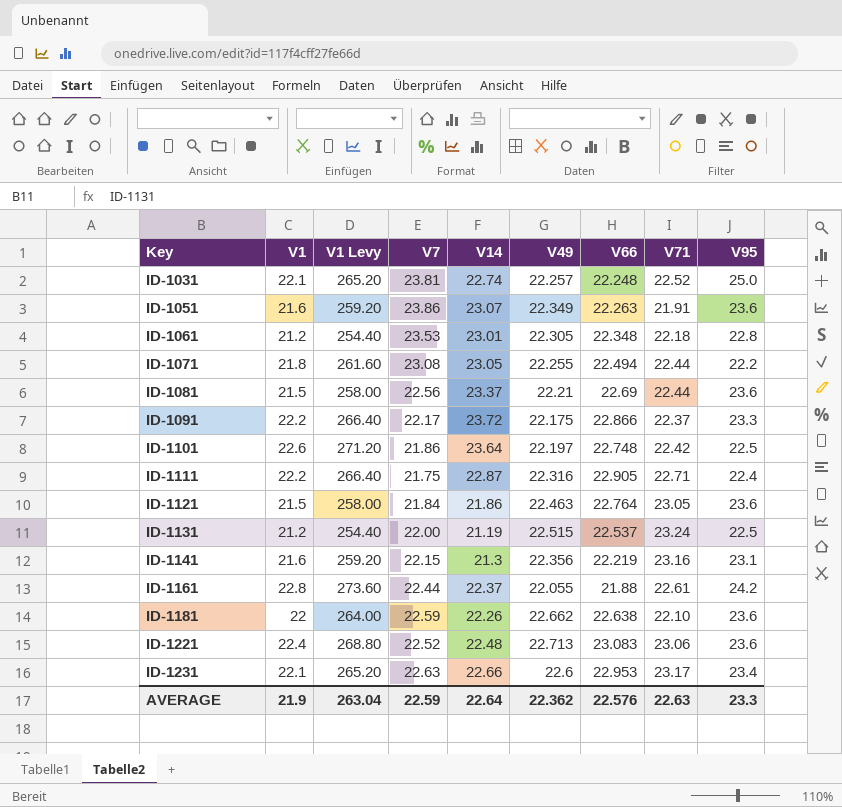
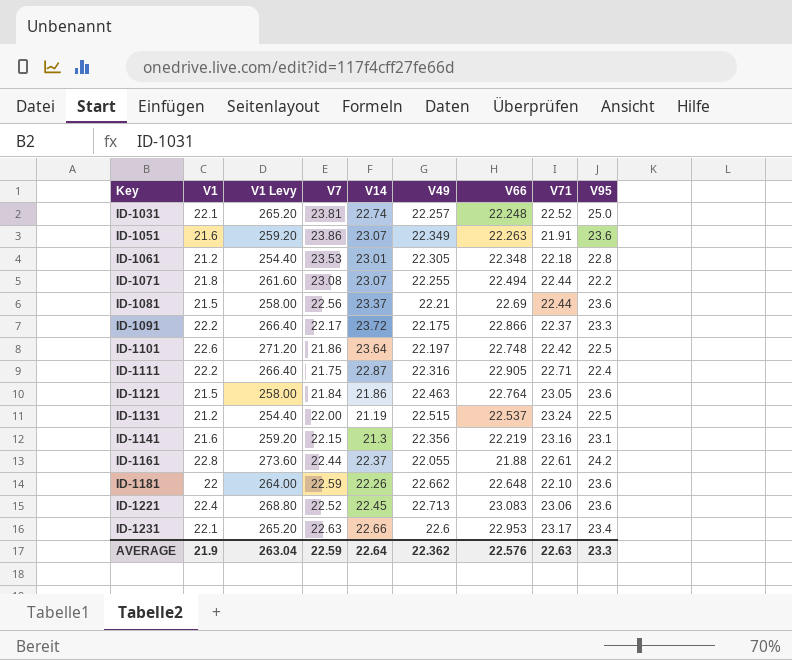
ID-1071 | V14: 23.05 -> 23.07
ID-1181 | V66: 22.638 -> 22.648
ID-1221 | V14: 22.48 -> 22.45

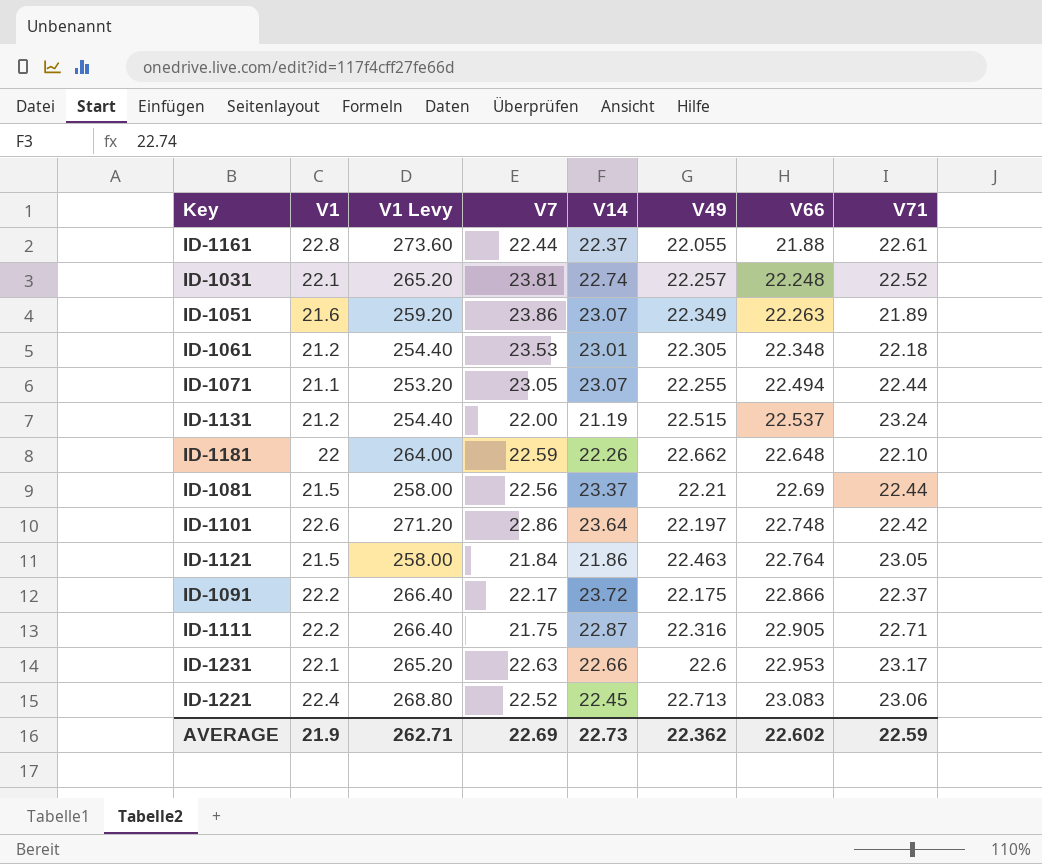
row order: Key ascending -> V66 ascending
column V95 | position: 9 -> none
row ID-1141: 21.6 | 259.20 | 22.15 | 21.3 | 22.356 | 22.219 | 23.16 | 23.1 -> none
ID-1051 | V71: 21.91 -> 21.89
ID-1071 | V1: 21.8 -> 21.1
ID-1071 | V1 Levy: 261.60 -> 253.20
ID-1071 | V7: 23.08 -> 23.05
ID-1101 | V7: 21.86 -> 22.86
AVERAGE | V1 Levy: 263.04 -> 262.71
AVERAGE | V7: 22.59 -> 22.69
AVERAGE | V14: 22.64 -> 22.73
AVERAGE | V66: 22.576 -> 22.602
AVERAGE | V71: 22.63 -> 22.59

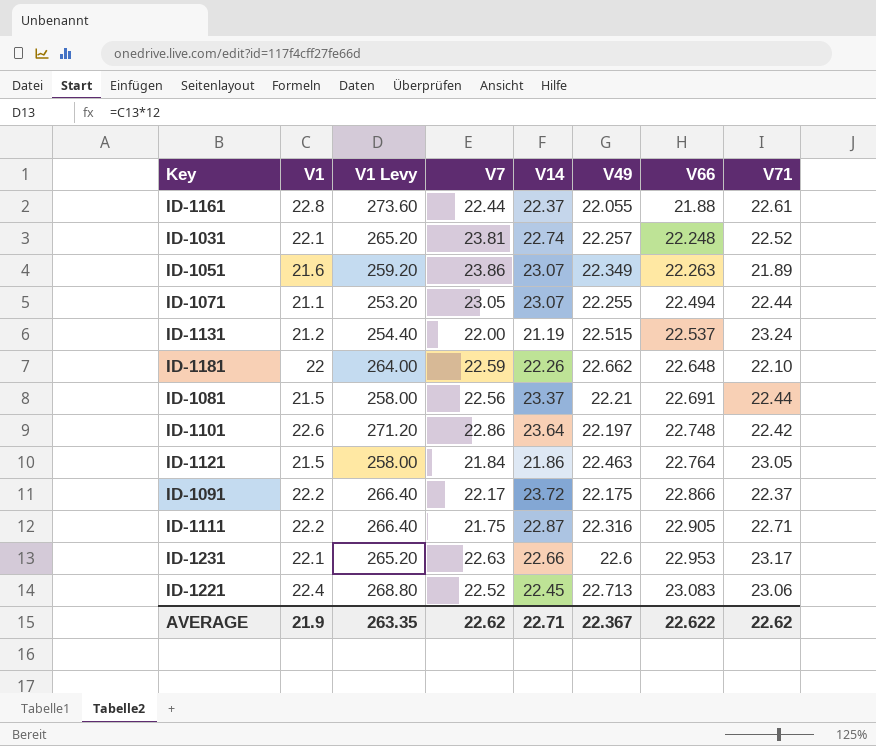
row ID-1061: 21.2 | 254.40 | 23.53 | 23.01 | 22.305 | 22.348 | 22.18 -> none
ID-1081 | V66: 22.69 -> 22.691
AVERAGE | V1 Levy: 262.71 -> 263.35
AVERAGE | V7: 22.69 -> 22.62
AVERAGE | V14: 22.73 -> 22.71
AVERAGE | V49: 22.362 -> 22.367
AVERAGE | V66: 22.602 -> 22.622
AVERAGE | V71: 22.59 -> 22.62

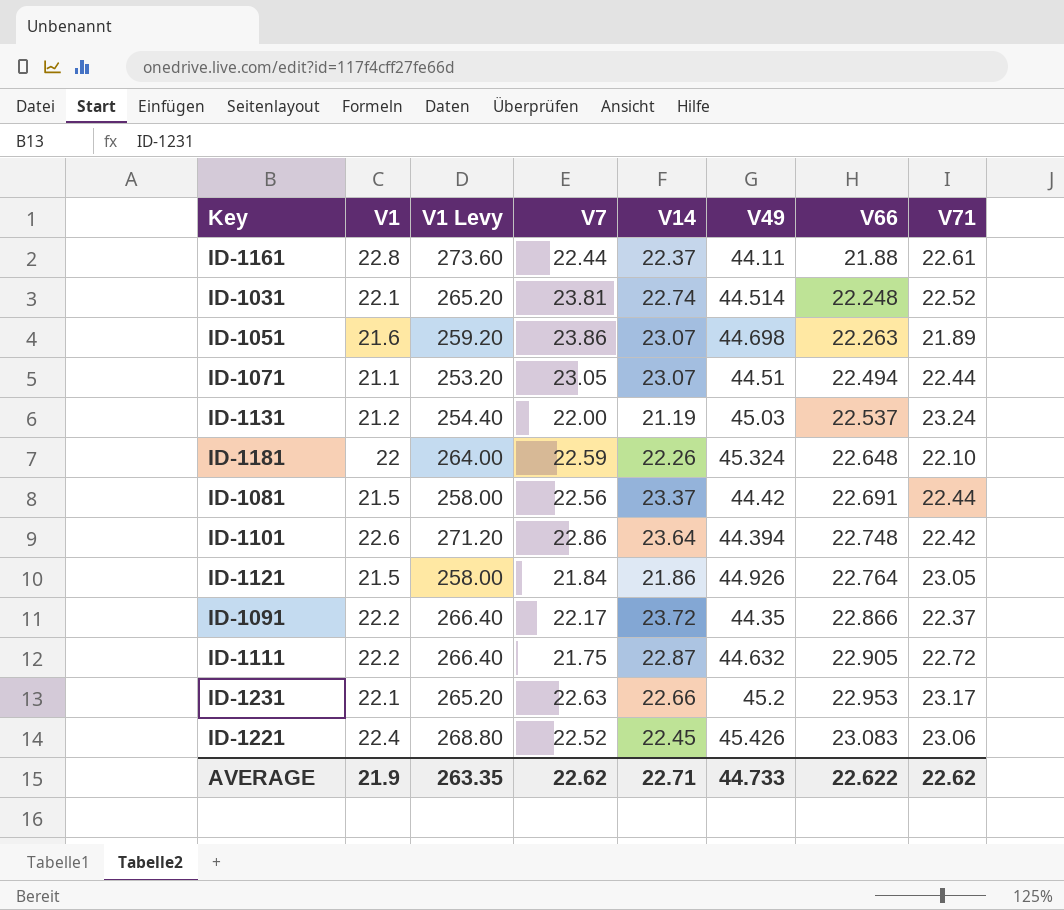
ID-1161 | V49: 22.055 -> 44.11
ID-1031 | V49: 22.257 -> 44.514
ID-1051 | V49: 22.349 -> 44.698
ID-1071 | V49: 22.255 -> 44.51
ID-1131 | V49: 22.515 -> 45.03
ID-1181 | V49: 22.662 -> 45.324
ID-1081 | V49: 22.21 -> 44.42
ID-1101 | V49: 22.197 -> 44.394
ID-1121 | V49: 22.463 -> 44.926
ID-1091 | V49: 22.175 -> 44.35
ID-1111 | V49: 22.316 -> 44.632
ID-1111 | V71: 22.71 -> 22.72
ID-1231 | V49: 22.6 -> 45.2
ID-1221 | V49: 22.713 -> 45.426
AVERAGE | V49: 22.367 -> 44.733

